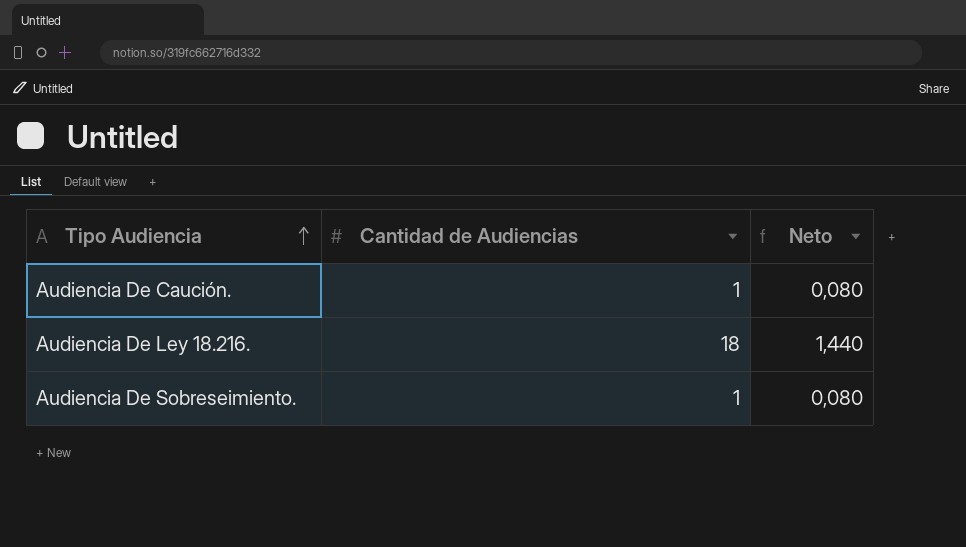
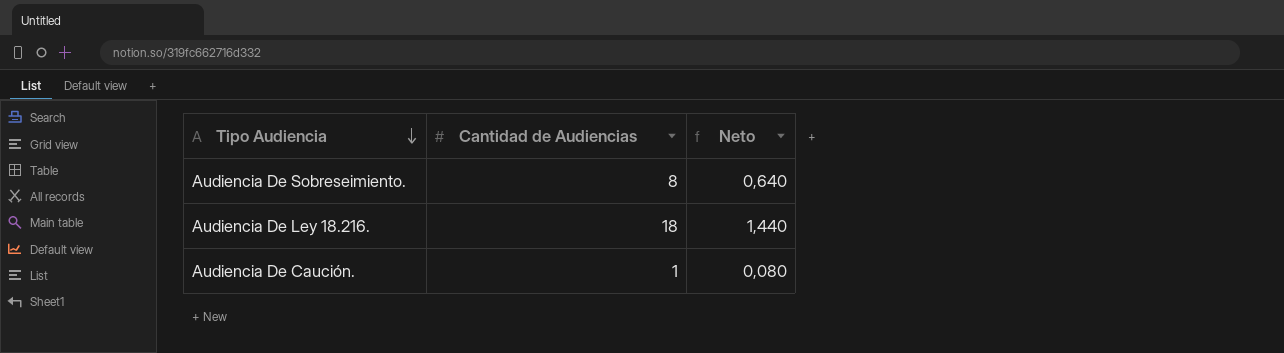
row order: Tipo Audiencia ascending -> Tipo Audiencia descending
Audiencia De Sobreseimiento. | Cantidad de Audiencias: 1 -> 8
Audiencia De Sobreseimiento. | Neto: 0,080 -> 0,640

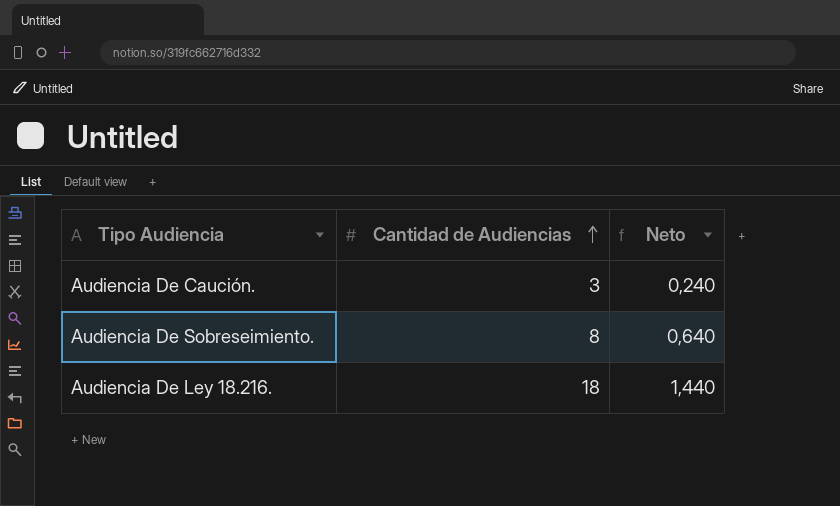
row order: Tipo Audiencia descending -> Cantidad de Audiencias ascending
Audiencia De Caución. | Cantidad de Audiencias: 1 -> 3
Audiencia De Caución. | Neto: 0,080 -> 0,240

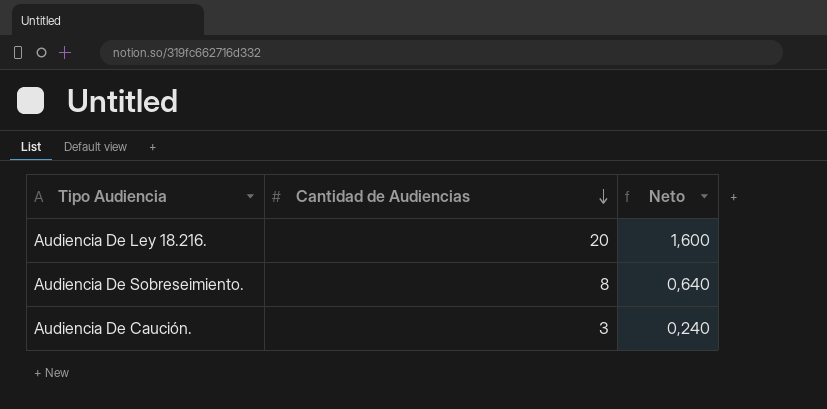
row order: Cantidad de Audiencias ascending -> Cantidad de Audiencias descending
Audiencia De Ley 18.216. | Cantidad de Audiencias: 18 -> 20
Audiencia De Ley 18.216. | Neto: 1,440 -> 1,600

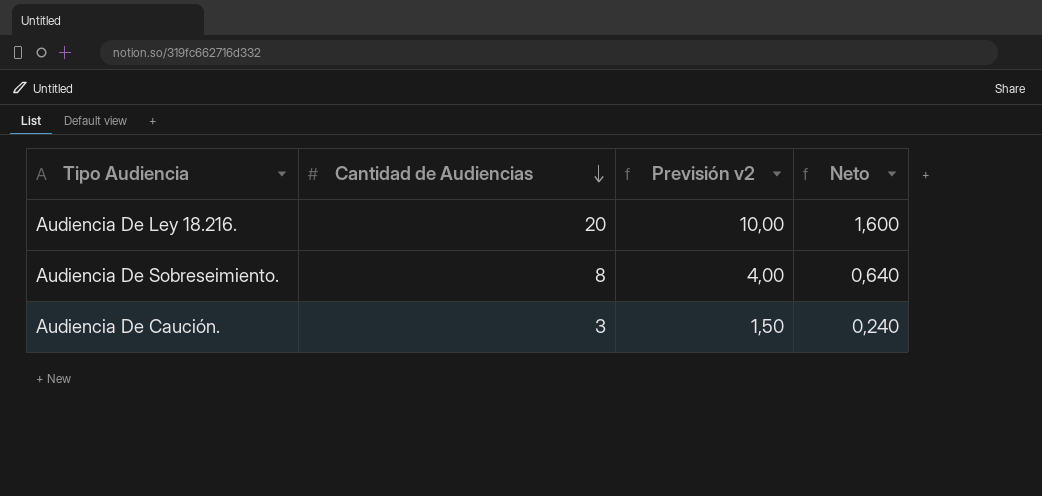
column Previsión v2 | formula: none -> [Cantidad de Audiencias] * 0,5

